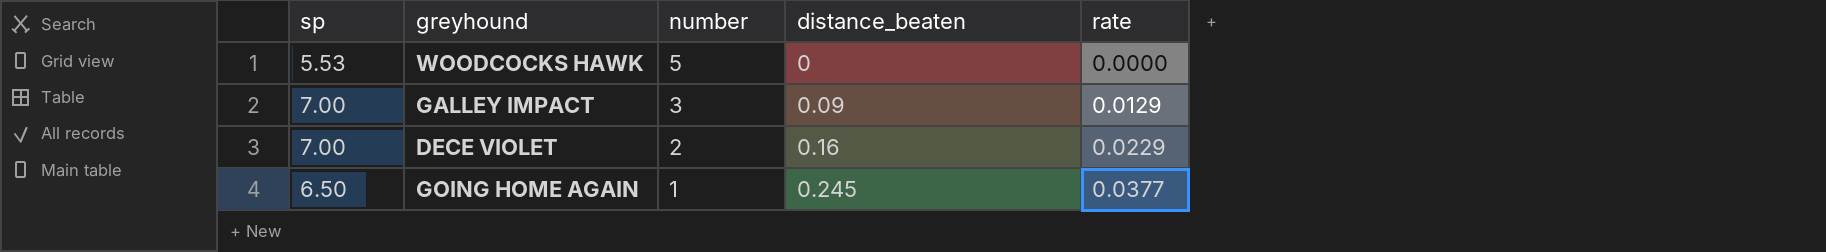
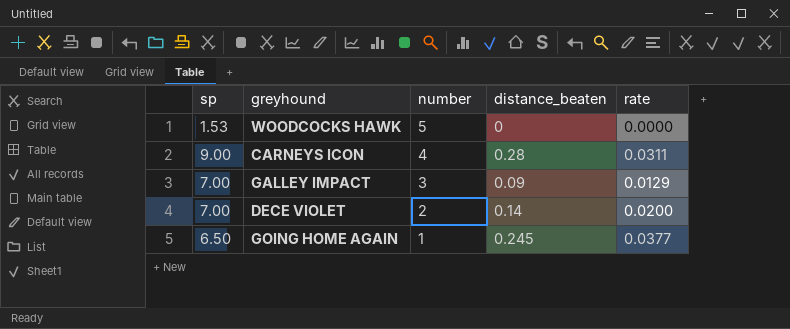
WOODCOCKS HAWK | sp: 5.53 -> 1.53
row CARNEYS ICON: none -> 9.00 | 4 | 0.28 | 0.0311
DECE VIOLET | distance_beaten: 0.16 -> 0.14
DECE VIOLET | rate: 0.0229 -> 0.0200

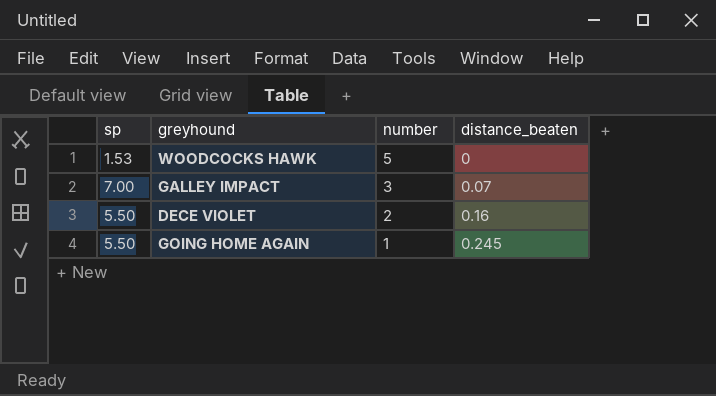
column rate | formula: [distance_beaten] / [sp] -> none
row CARNEYS ICON: 9.00 | 4 | 0.28 | 0.0311 -> none
GALLEY IMPACT | distance_beaten: 0.09 -> 0.07
DECE VIOLET | sp: 7.00 -> 5.50
DECE VIOLET | distance_beaten: 0.14 -> 0.16
GOING HOME AGAIN | sp: 6.50 -> 5.50

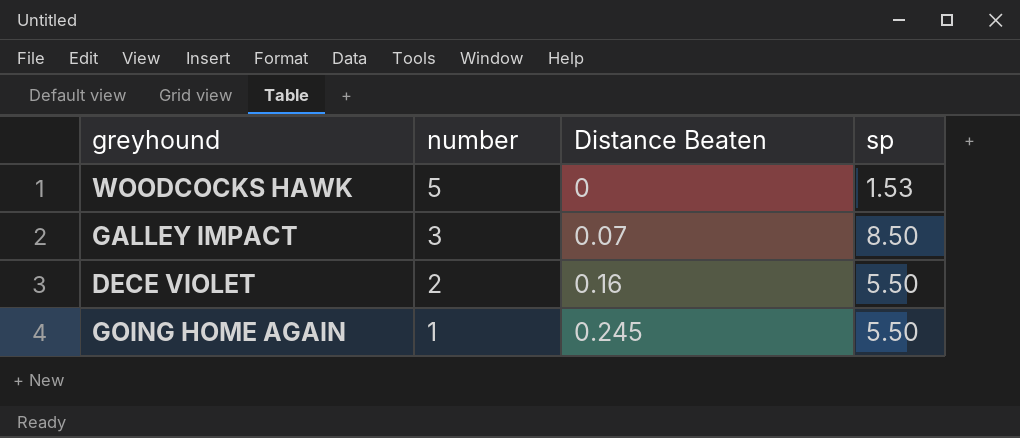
column name: distance_beaten -> Distance Beaten
column sp | position: 1 -> 4
GALLEY IMPACT | sp: 7.00 -> 8.50

